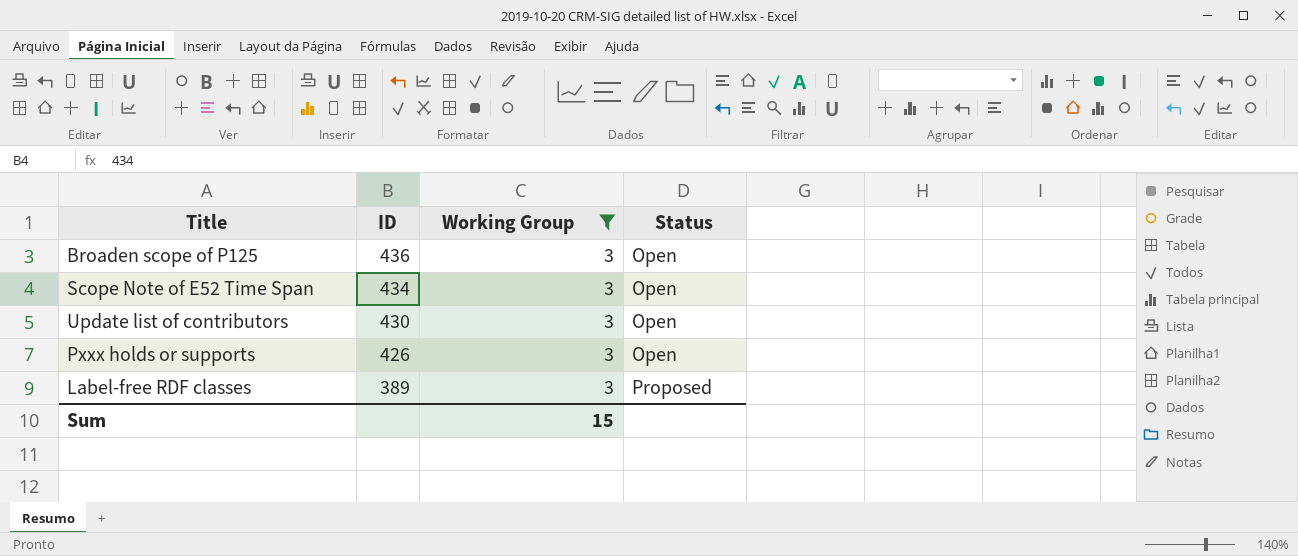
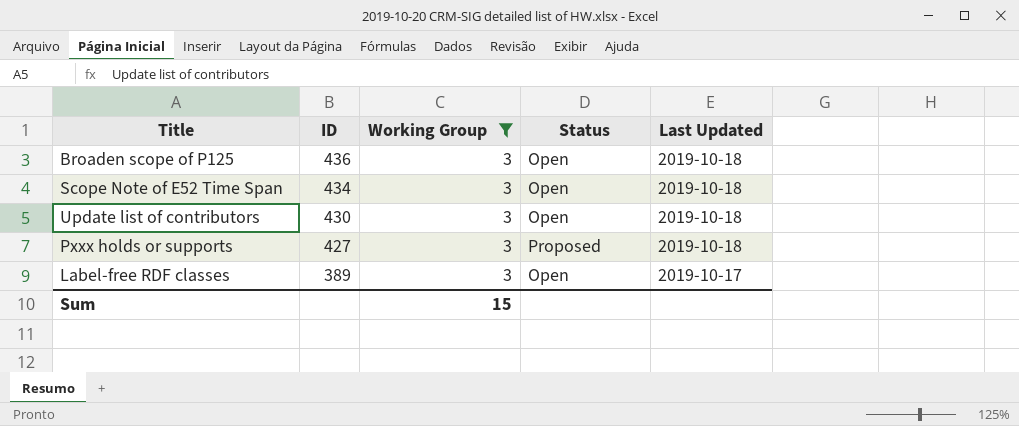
column Last Updated | position: none -> 5
Pxxx holds or supports | ID: 426 -> 427
Pxxx holds or supports | Status: Open -> Proposed
Label-free RDF classes | Status: Proposed -> Open

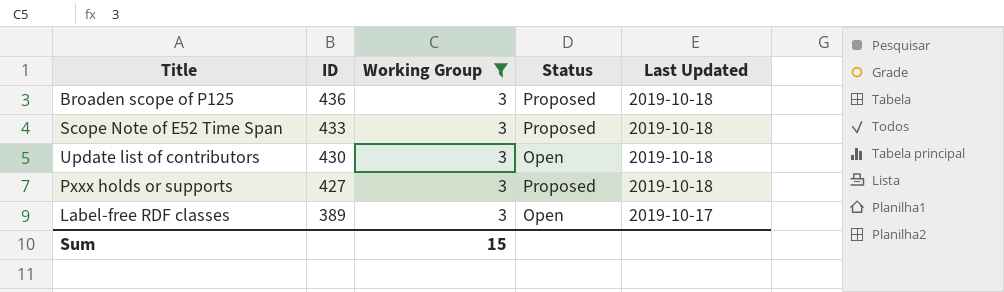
Broaden scope of P125 | Status: Open -> Proposed
Scope Note of E52 Time Span | ID: 434 -> 433
Scope Note of E52 Time Span | Status: Open -> Proposed

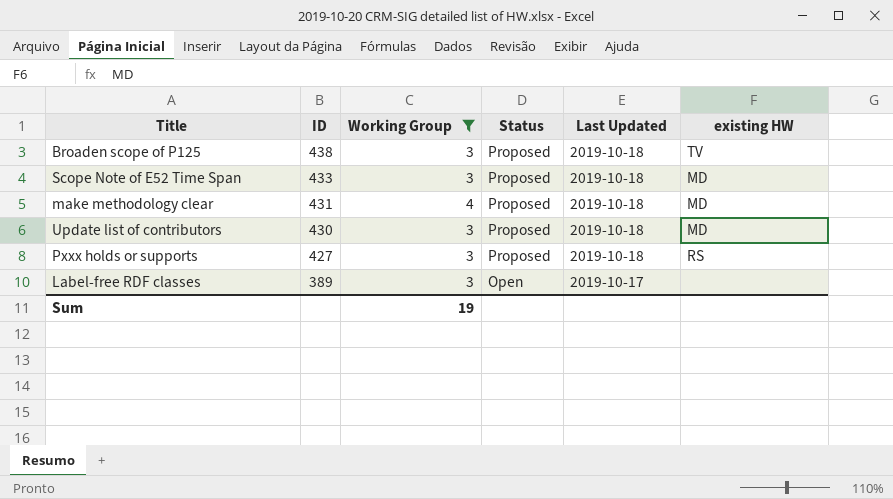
column existing HW | position: none -> 6
Broaden scope of P125 | ID: 436 -> 438
row make methodology clear: none -> 431 | 4 | Proposed | 2019-10-18 | MD
Update list of contributors | Status: Open -> Proposed
Sum | Working Group: 15 -> 19

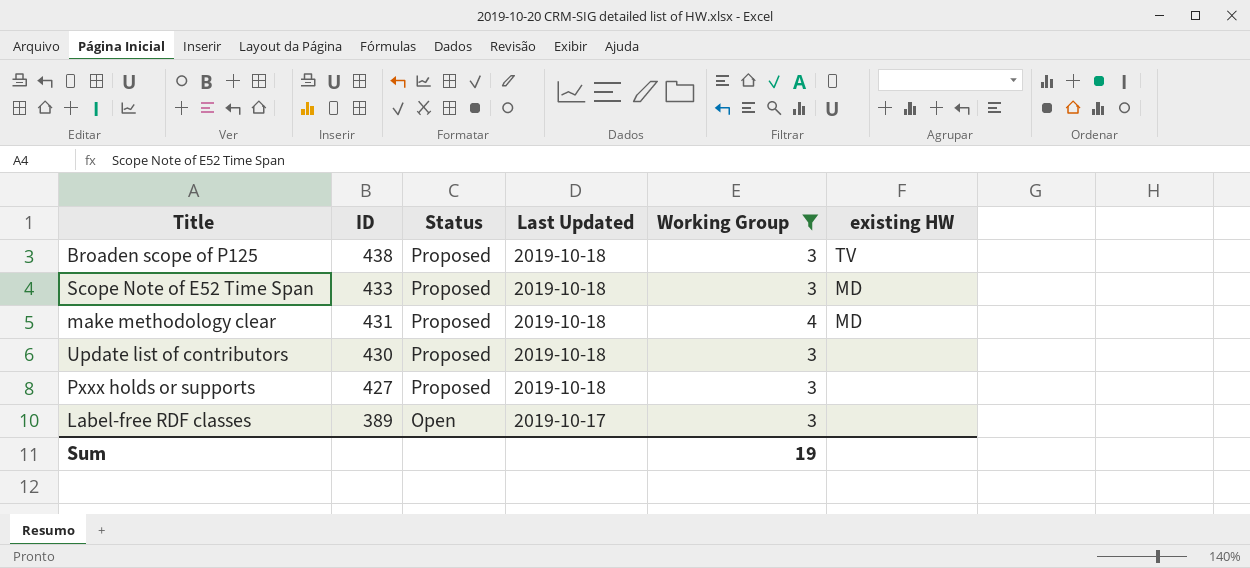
column Working Group | position: 3 -> 5
Update list of contributors | existing HW: MD -> none
Pxxx holds or supports | existing HW: RS -> none

